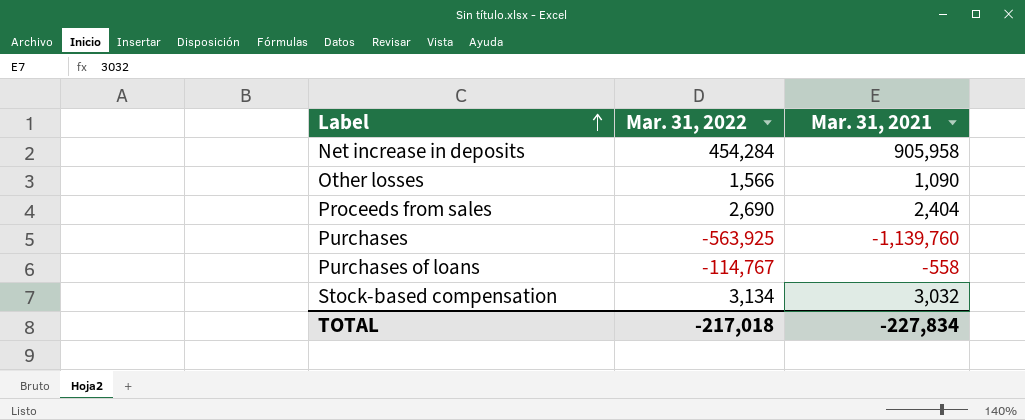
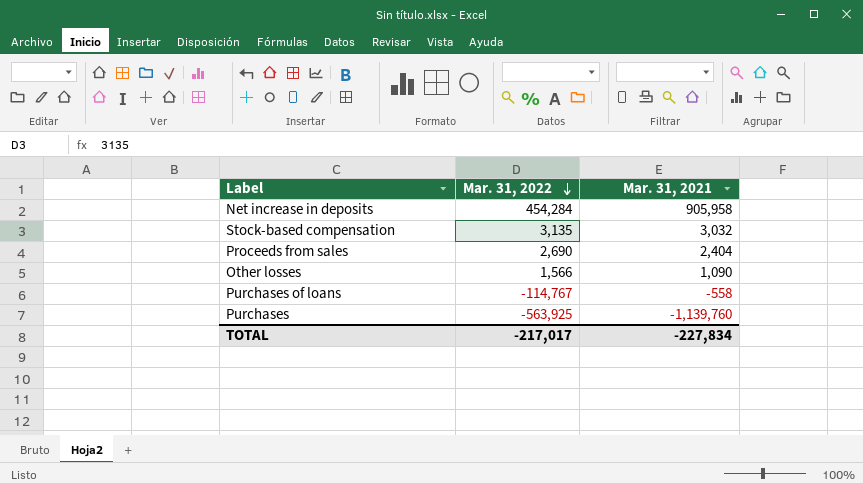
row order: Label ascending -> Mar. 31, 2022 descending
Stock-based compensation | Mar. 31, 2022: 3,134 -> 3,135
TOTAL | Mar. 31, 2022: -217,018 -> -217,017

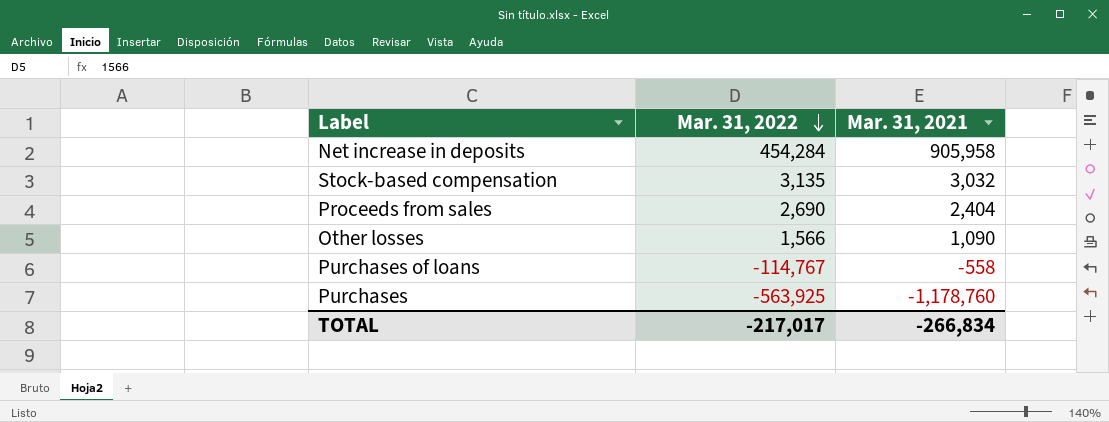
Purchases | Mar. 31, 2021: -1,139,760 -> -1,178,760
TOTAL | Mar. 31, 2021: -227,834 -> -266,834

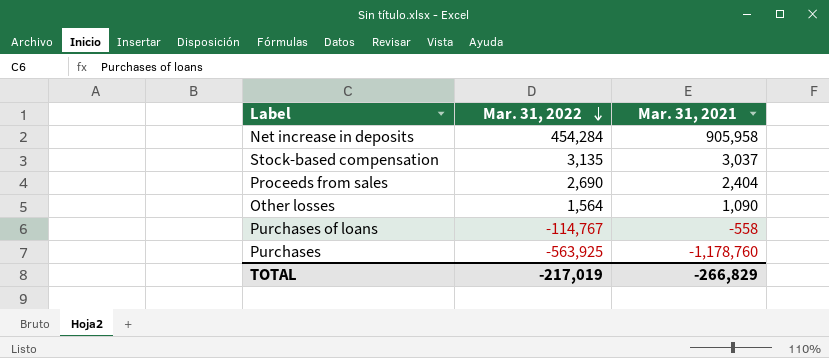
Stock-based compensation | Mar. 31, 2021: 3,032 -> 3,037
Other losses | Mar. 31, 2022: 1,566 -> 1,564
TOTAL | Mar. 31, 2022: -217,017 -> -217,019
TOTAL | Mar. 31, 2021: -266,834 -> -266,829

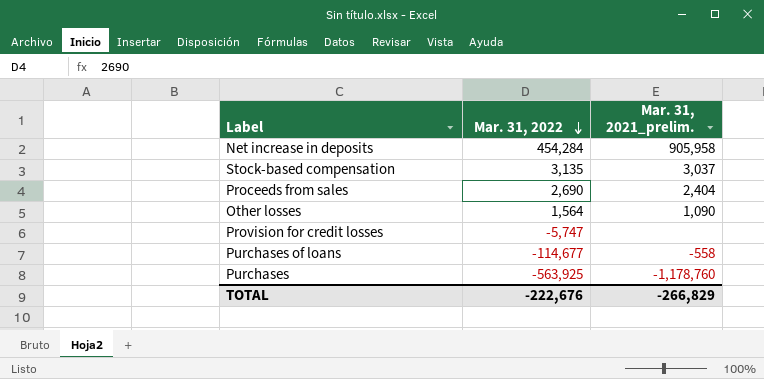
column name: Mar. 31, 2021 -> Mar. 31, 2021_prelim.
row Provision for credit losses: none -> -5,747 | none
Purchases of loans | Mar. 31, 2022: -114,767 -> -114,677
TOTAL | Mar. 31, 2022: -217,019 -> -222,676

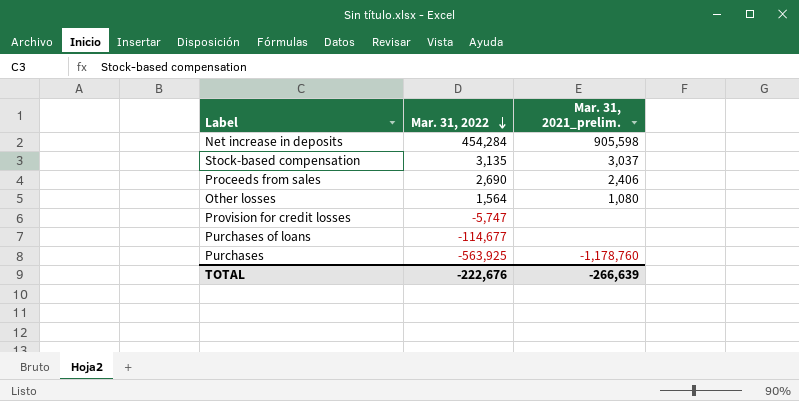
Net increase in deposits | Mar. 31, 2021_prelim.: 905,958 -> 905,598
Proceeds from sales | Mar. 31, 2021_prelim.: 2,404 -> 2,406
Other losses | Mar. 31, 2021_prelim.: 1,090 -> 1,080
Purchases of loans | Mar. 31, 2021_prelim.: -558 -> none
TOTAL | Mar. 31, 2021_prelim.: -266,829 -> -266,639

